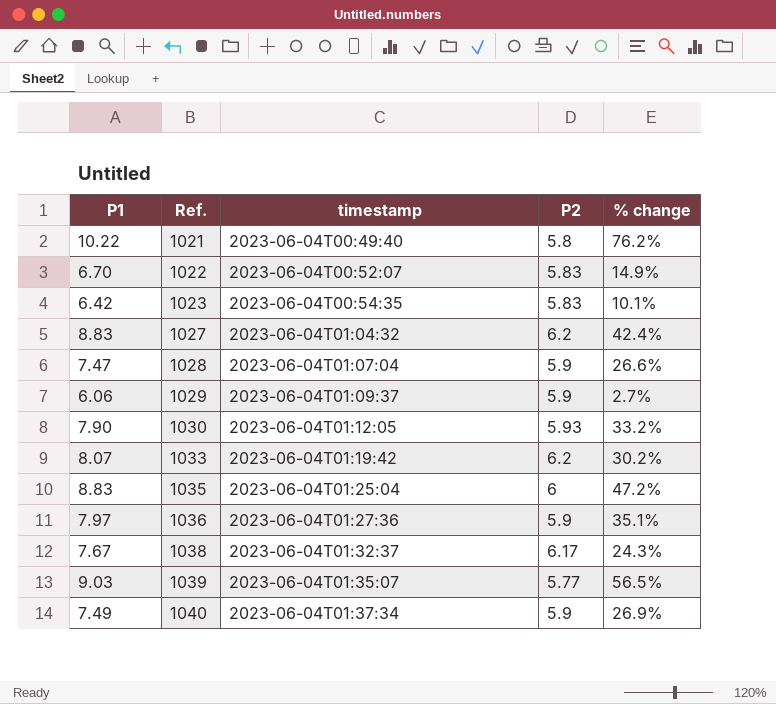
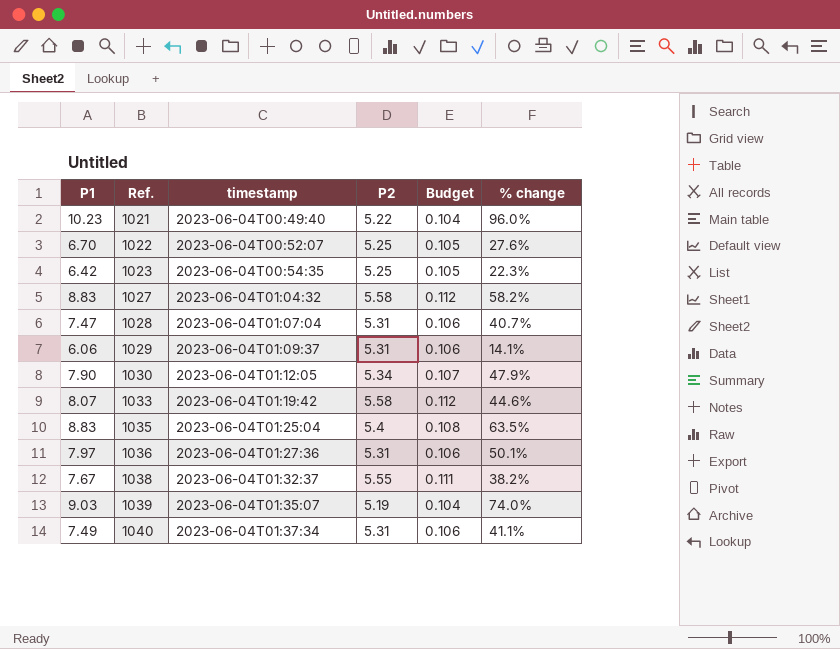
column Budget | formula: none -> [P2] * 0.02
1021 | P1: 10.22 -> 10.23
1021 | P2: 5.8 -> 5.22
1021 | % change: 76.2% -> 96.0%
1022 | P2: 5.83 -> 5.25
1022 | % change: 14.9% -> 27.6%
1023 | P2: 5.83 -> 5.25
1023 | % change: 10.1% -> 22.3%
1027 | P2: 6.2 -> 5.58
1027 | % change: 42.4% -> 58.2%
1028 | P2: 5.9 -> 5.31
1028 | % change: 26.6% -> 40.7%
1029 | P2: 5.9 -> 5.31
1029 | % change: 2.7% -> 14.1%
1030 | P2: 5.93 -> 5.34
1030 | % change: 33.2% -> 47.9%
1033 | P2: 6.2 -> 5.58
1033 | % change: 30.2% -> 44.6%
1035 | P2: 6 -> 5.4
1035 | % change: 47.2% -> 63.5%
1036 | P2: 5.9 -> 5.31
1036 | % change: 35.1% -> 50.1%
1038 | P2: 6.17 -> 5.55
1038 | % change: 24.3% -> 38.2%
1039 | P2: 5.77 -> 5.19
1039 | % change: 56.5% -> 74.0%
1040 | P2: 5.9 -> 5.31
1040 | % change: 26.9% -> 41.1%

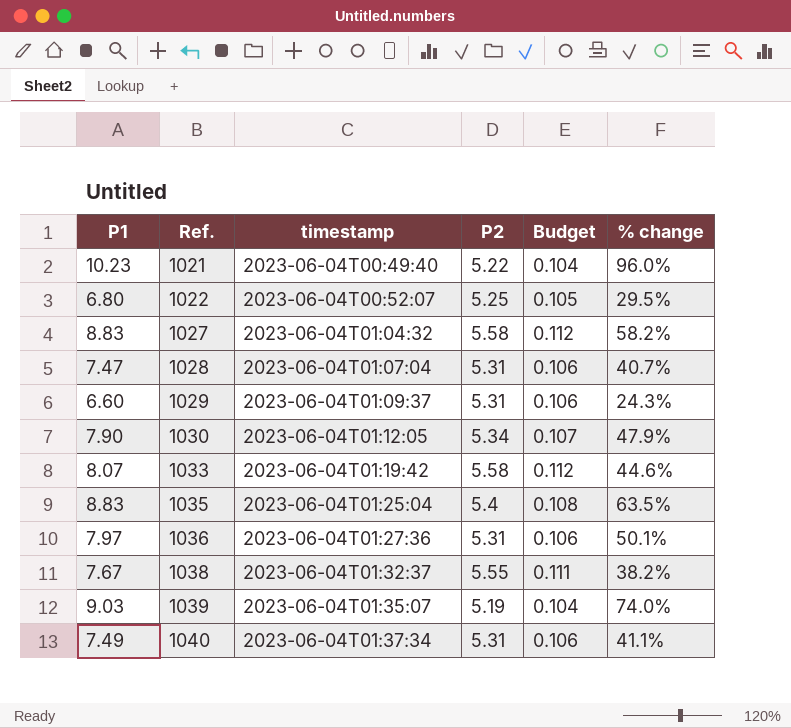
row 1023: 6.42 | 2023-06-04T00:54:35 | 5.25 | 0.105 | 22.3% -> none
1022 | P1: 6.70 -> 6.80
1022 | % change: 27.6% -> 29.5%
1029 | P1: 6.06 -> 6.60
1029 | % change: 14.1% -> 24.3%

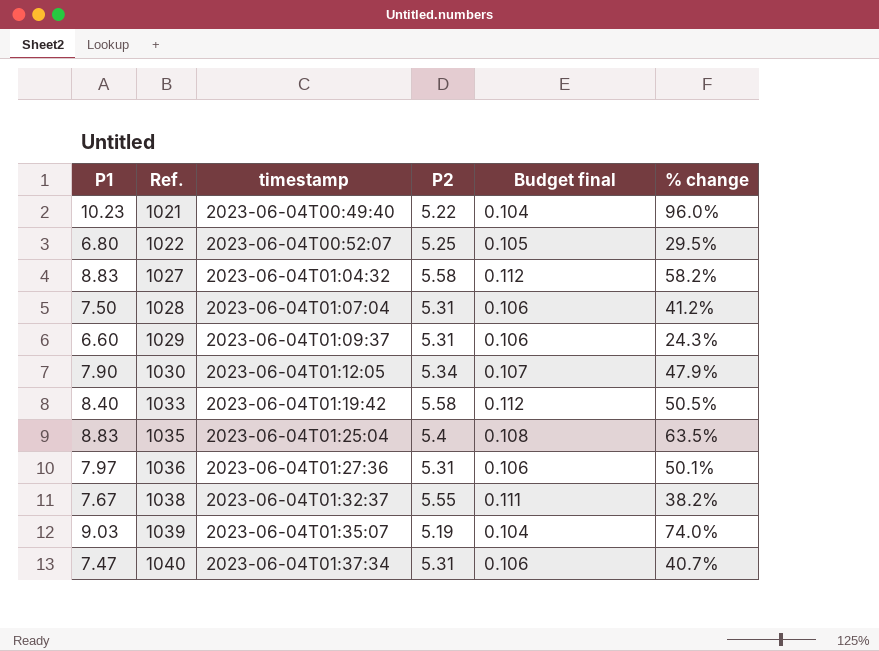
column name: Budget -> Budget final
1028 | P1: 7.47 -> 7.50
1028 | % change: 40.7% -> 41.2%
1033 | P1: 8.07 -> 8.40
1033 | % change: 44.6% -> 50.5%
1040 | P1: 7.49 -> 7.47
1040 | % change: 41.1% -> 40.7%

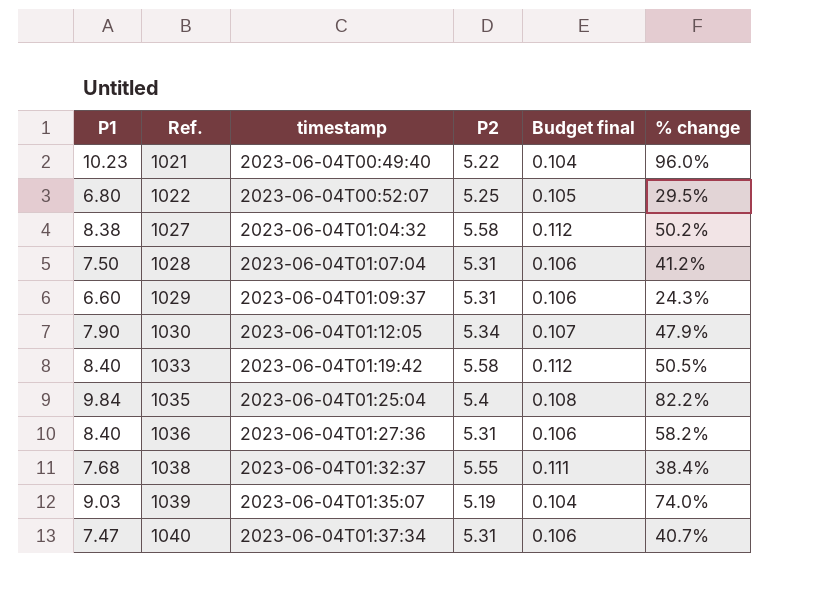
1027 | P1: 8.83 -> 8.38
1027 | % change: 58.2% -> 50.2%
1035 | P1: 8.83 -> 9.84
1035 | % change: 63.5% -> 82.2%
1036 | P1: 7.97 -> 8.40
1036 | % change: 50.1% -> 58.2%
1038 | P1: 7.67 -> 7.68
1038 | % change: 38.2% -> 38.4%

